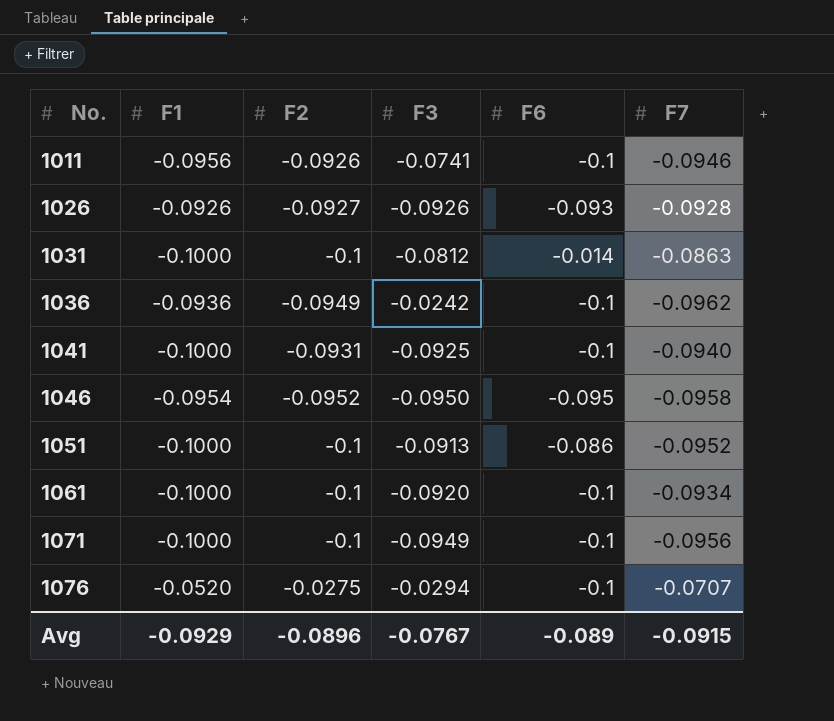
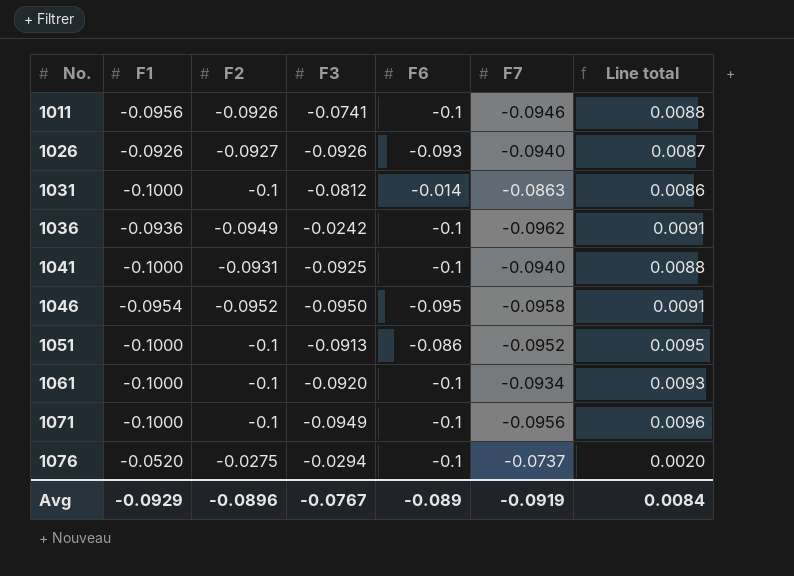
column Line total | formula: none -> [F2] * [F7]
1026 | F7: -0.0928 -> -0.0940
1076 | F7: -0.0707 -> -0.0737
Avg | F7: -0.0915 -> -0.0919

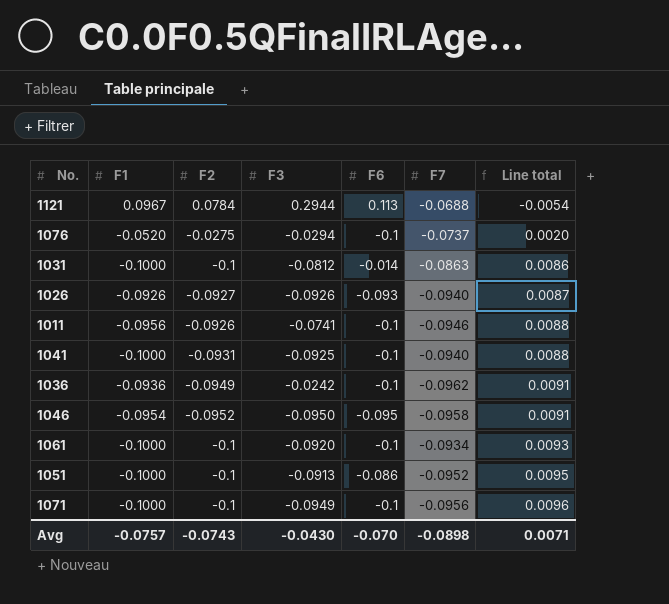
row order: No. ascending -> Line total ascending
row 1121: none -> 0.0967 | 0.0784 | 0.2944 | 0.113 | -0.0688 | -0.0054
Avg | F1: -0.0929 -> -0.0757
Avg | F2: -0.0896 -> -0.0743
Avg | F3: -0.0767 -> -0.0430
Avg | F6: -0.089 -> -0.070
Avg | F7: -0.0919 -> -0.0898
Avg | Line total: 0.0084 -> 0.0071

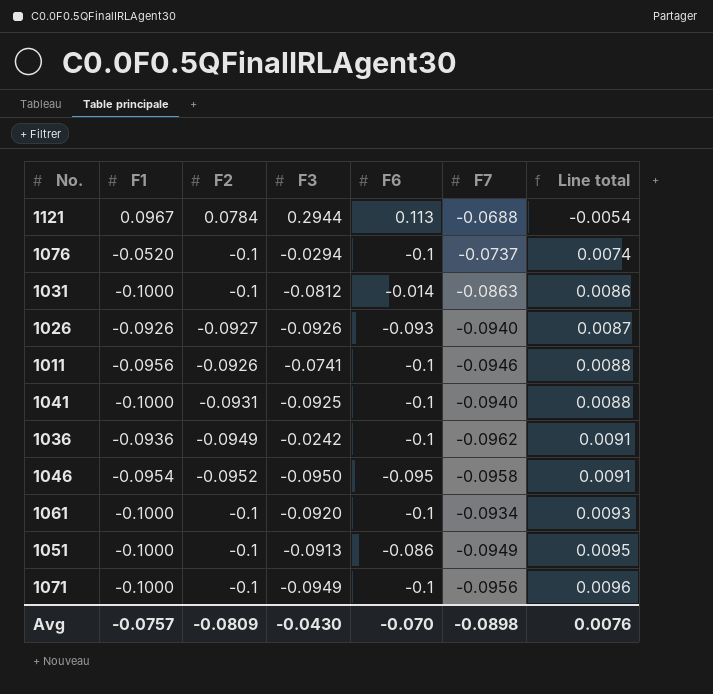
1076 | F2: -0.0275 -> -0.1
1076 | Line total: 0.0020 -> 0.0074
1051 | F7: -0.0952 -> -0.0949
Avg | F2: -0.0743 -> -0.0809
Avg | Line total: 0.0071 -> 0.0076

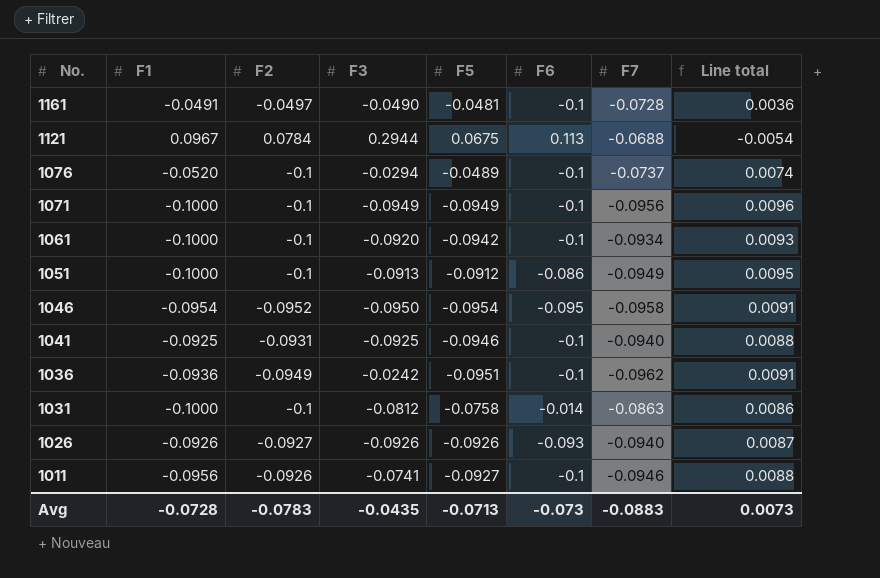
row order: Line total ascending -> No. descending
column F5 | position: none -> 5
row 1161: none -> -0.0491 | -0.0497 | -0.0490 | -0.0481 | -0.1 | -0.0728 | 0.0036
1041 | F1: -0.1000 -> -0.0925
Avg | F1: -0.0757 -> -0.0728
Avg | F2: -0.0809 -> -0.0783
Avg | F3: -0.0430 -> -0.0435
Avg | F6: -0.070 -> -0.073
Avg | F7: -0.0898 -> -0.0883
Avg | Line total: 0.0076 -> 0.0073

